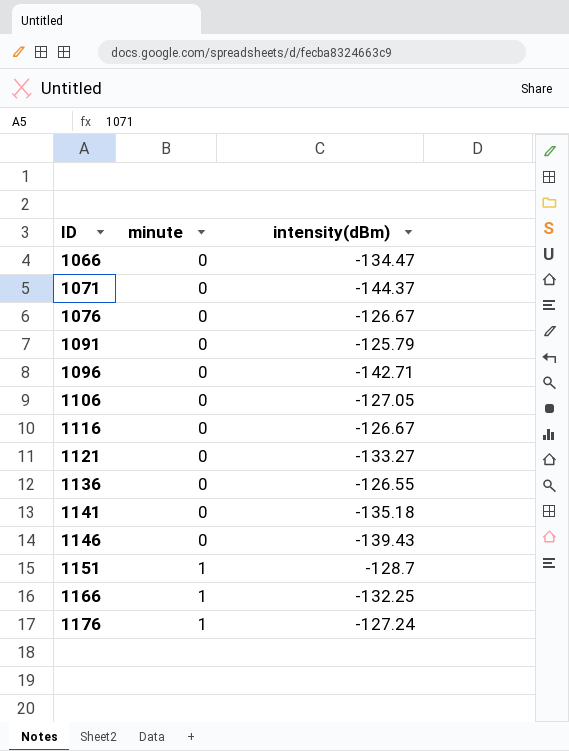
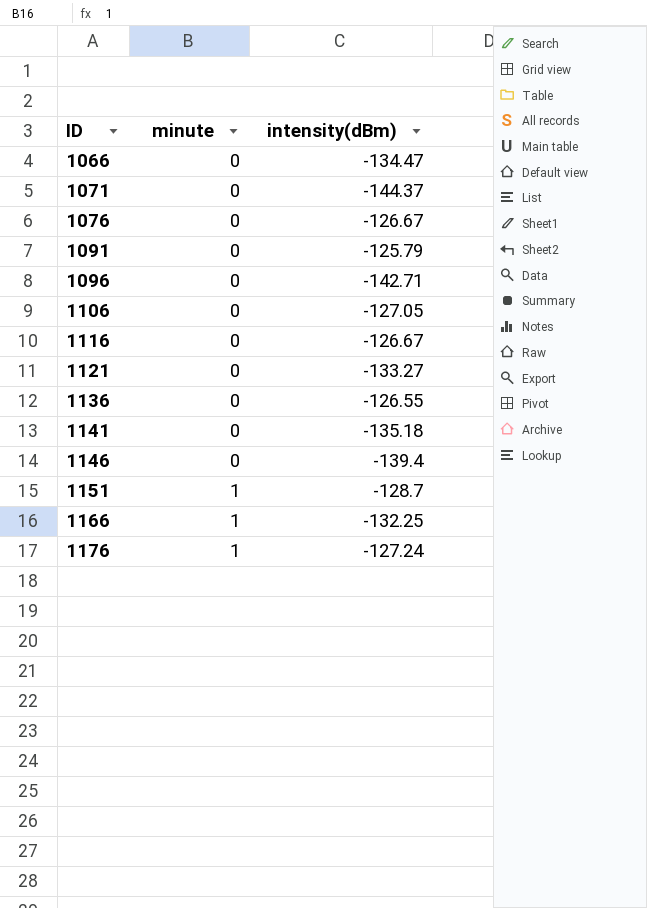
1146 | intensity(dBm): -139.43 -> -139.4

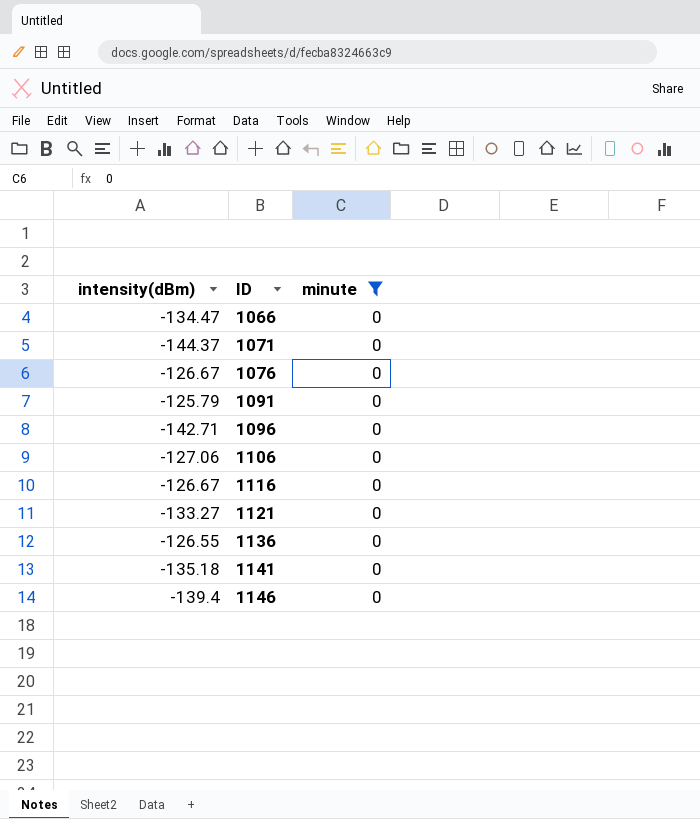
filter: none -> minute = 0
column intensity(dBm) | position: 3 -> 1
1106 | intensity(dBm): -127.05 -> -127.06

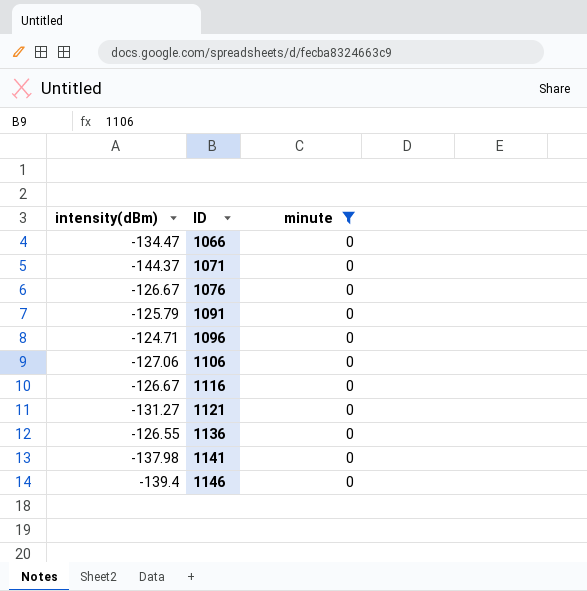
1096 | intensity(dBm): -142.71 -> -124.71
1121 | intensity(dBm): -133.27 -> -131.27
1141 | intensity(dBm): -135.18 -> -137.98

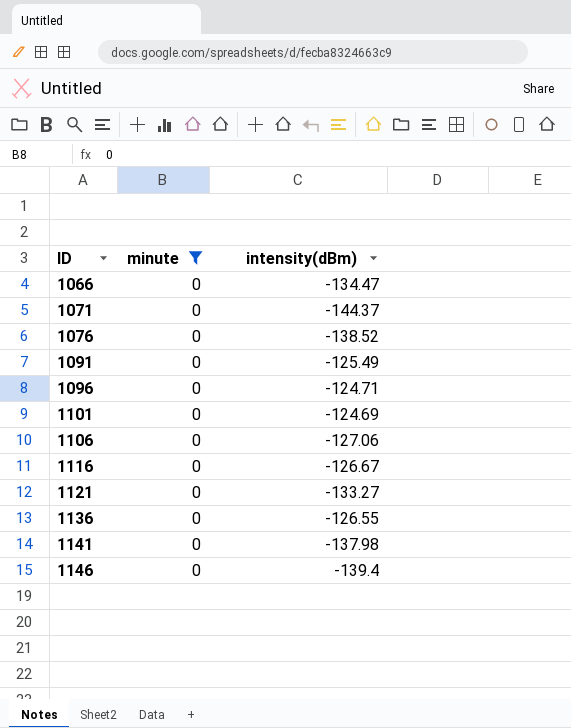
column intensity(dBm) | position: 1 -> 3
1076 | intensity(dBm): -126.67 -> -138.52
1091 | intensity(dBm): -125.79 -> -125.49
row 1101: none -> 0 | -124.69
1121 | intensity(dBm): -131.27 -> -133.27

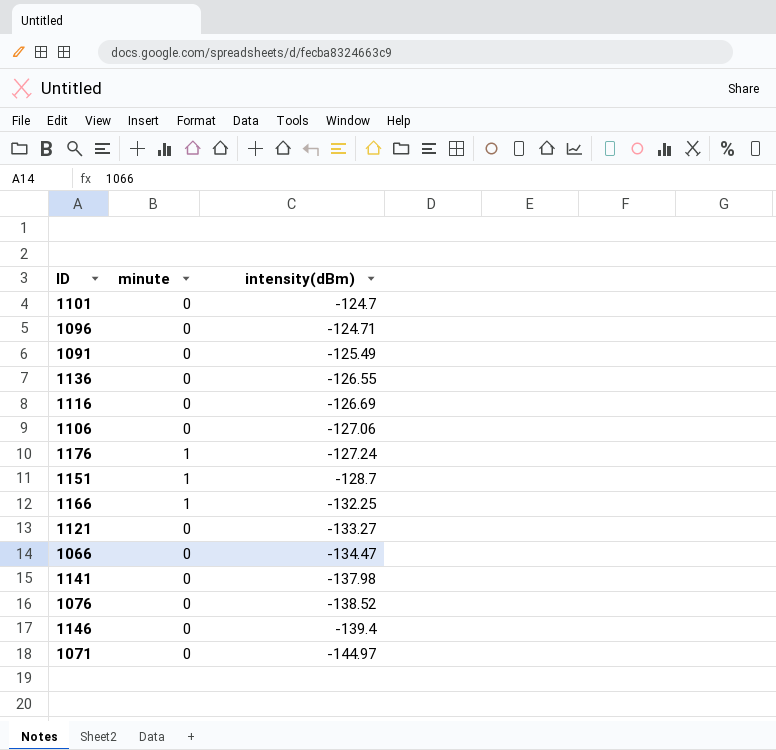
filter: minute = 0 -> none
row order: ID ascending -> intensity(dBm) descending
1101 | intensity(dBm): -124.69 -> -124.7
1116 | intensity(dBm): -126.67 -> -126.69
1071 | intensity(dBm): -144.37 -> -144.97

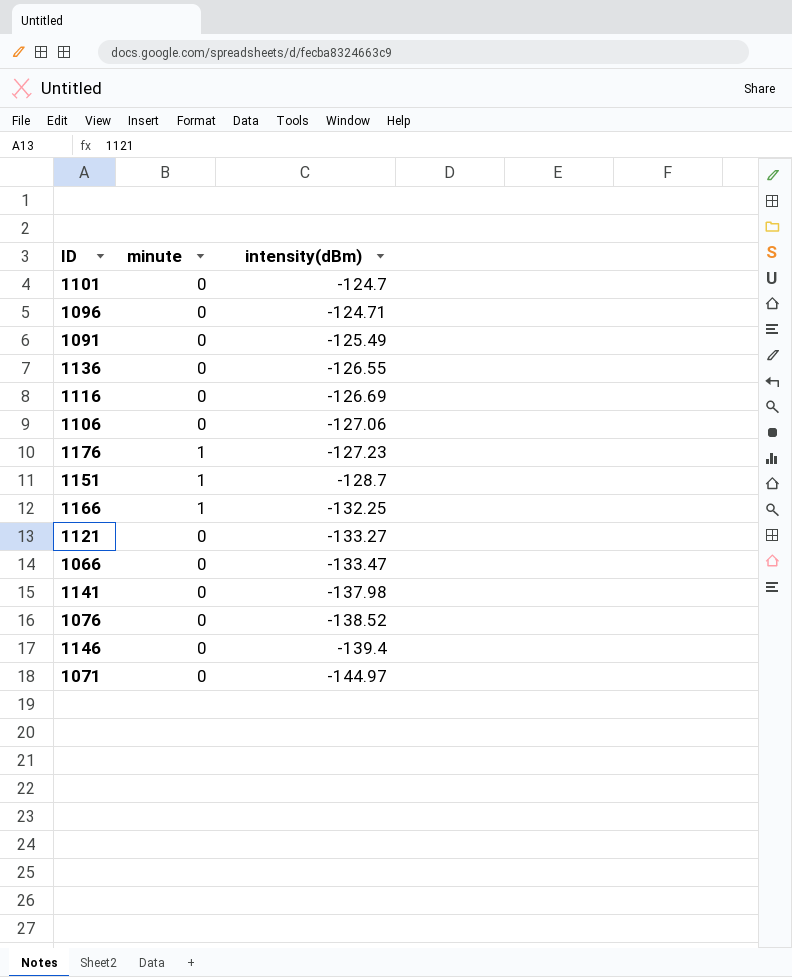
1176 | intensity(dBm): -127.24 -> -127.23
1066 | intensity(dBm): -134.47 -> -133.47

